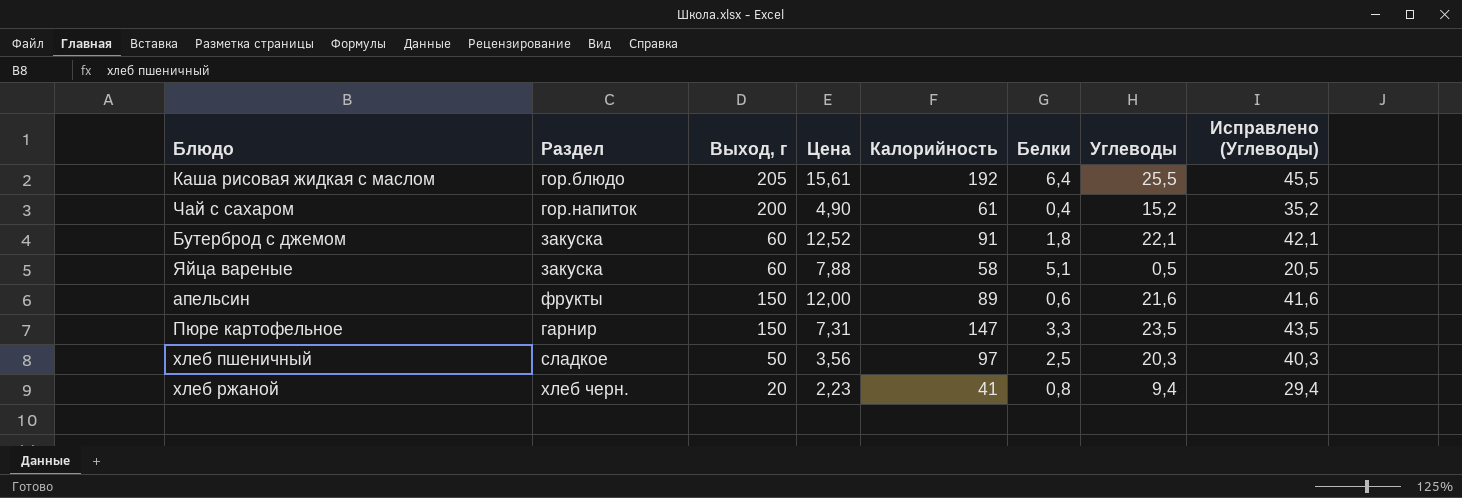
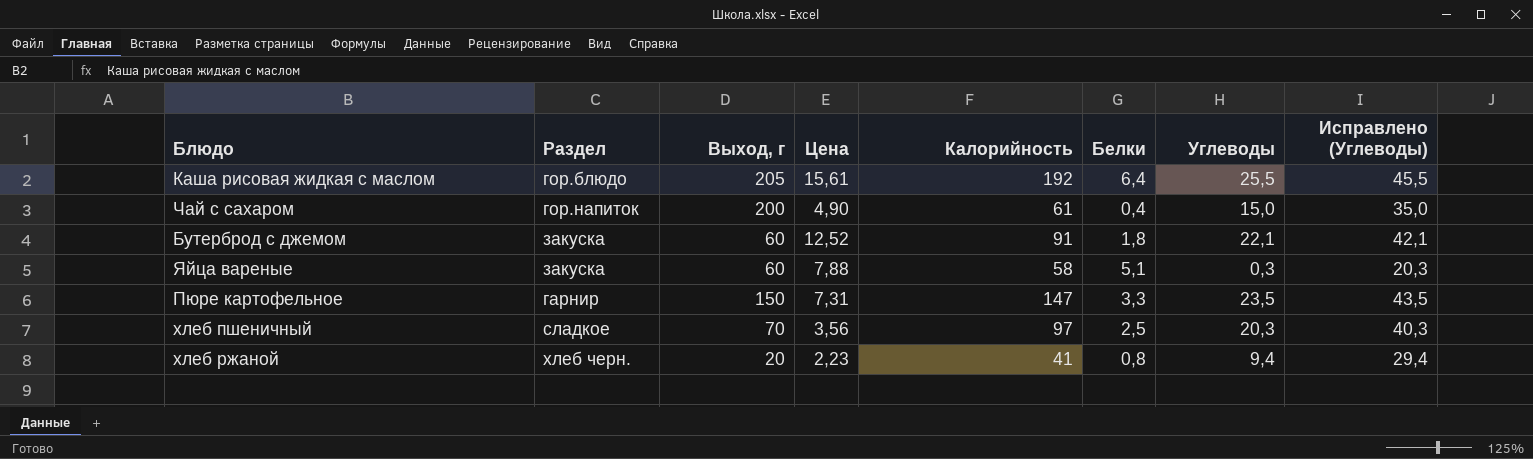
row апельсин: фрукты | 150 | 12,00 | 89 | 0,6 | 21,6 | 41,6 -> none
Чай с сахаром | Углеводы: 15,2 -> 15,0
Чай с сахаром | Исправлено (Углеводы): 35,2 -> 35,0
Яйца вареные | Углеводы: 0,5 -> 0,3
Яйца вареные | Исправлено (Углеводы): 20,5 -> 20,3
хлеб пшеничный | Выход, г: 50 -> 70

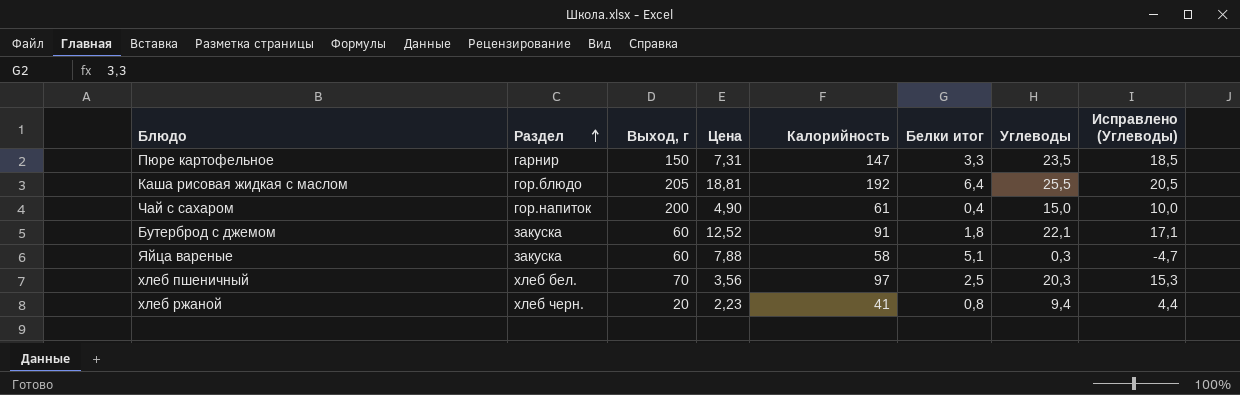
row order: none -> Раздел ascending
column name: Белки -> Белки итог
column Исправлено (Углеводы) | formula: [Углеводы] + 20 -> [Углеводы] - 5
Каша рисовая жидкая с маслом | Цена: 15,61 -> 18,81
хлеб пшеничный | Раздел: сладкое -> хлеб бел.

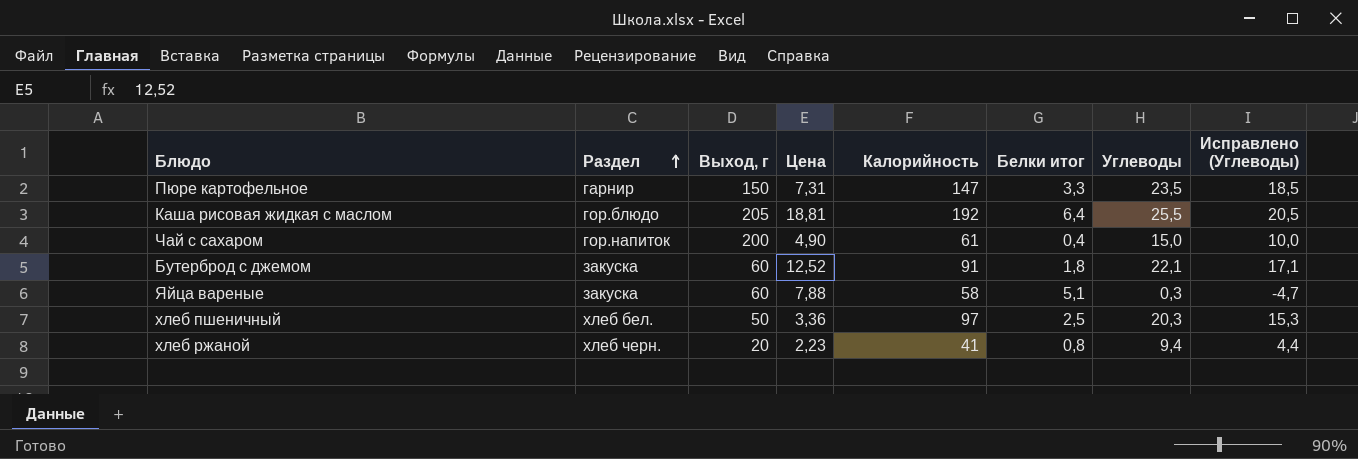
хлеб пшеничный | Выход, г: 70 -> 50
хлеб пшеничный | Цена: 3,56 -> 3,36

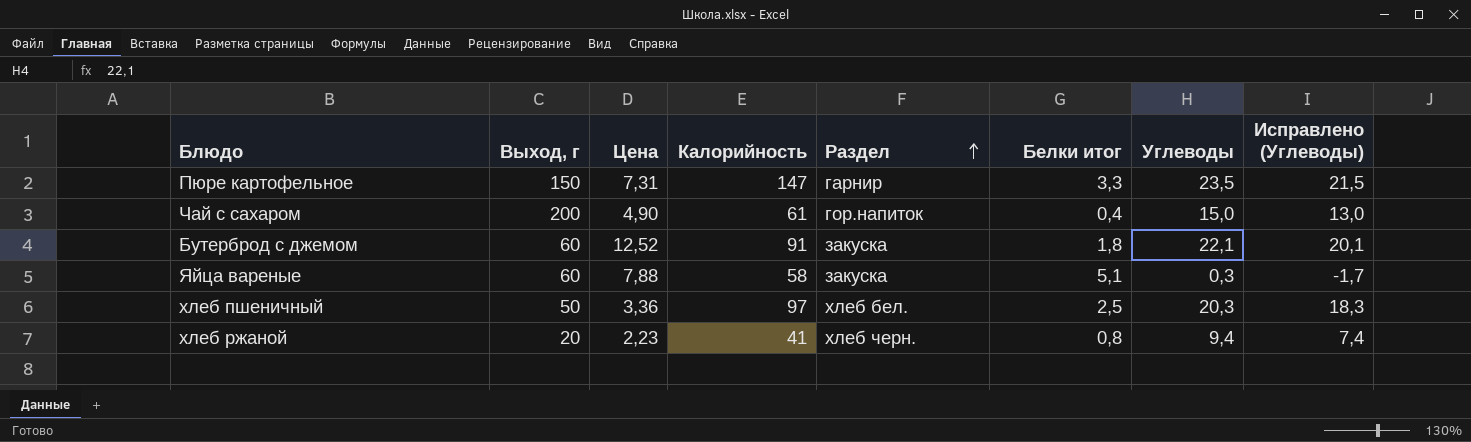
column Раздел | position: 2 -> 5
column Исправлено (Углеводы) | formula: [Углеводы] - 5 -> [Углеводы] - 2
row Каша рисовая жидкая с маслом: гор.блюдо | 205 | 18,81 | 192 | 6,4 | 25,5 | 20,5 -> none

